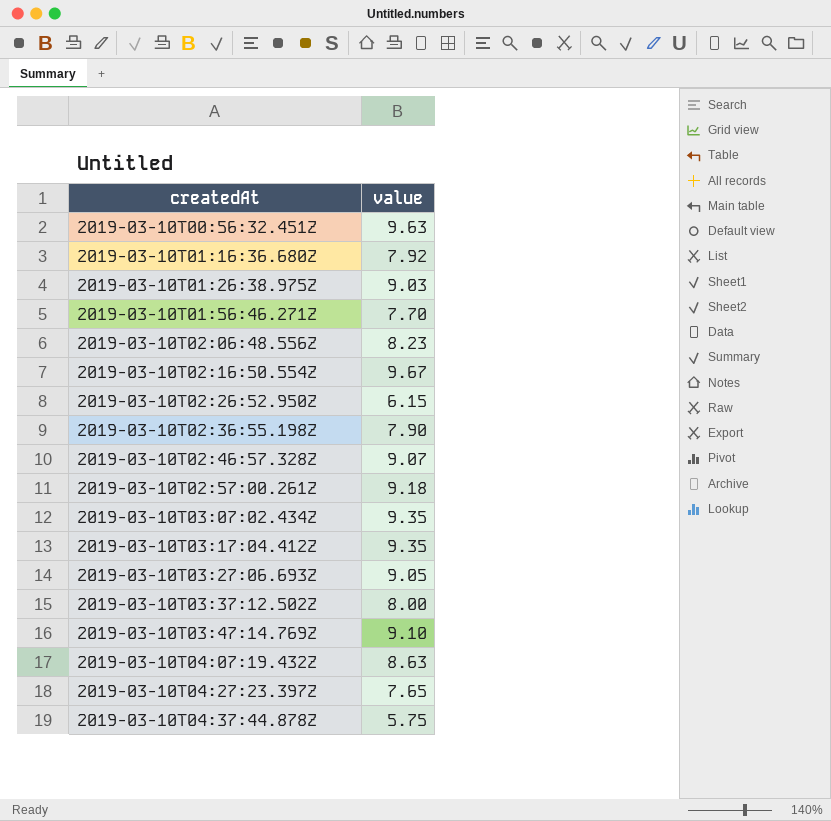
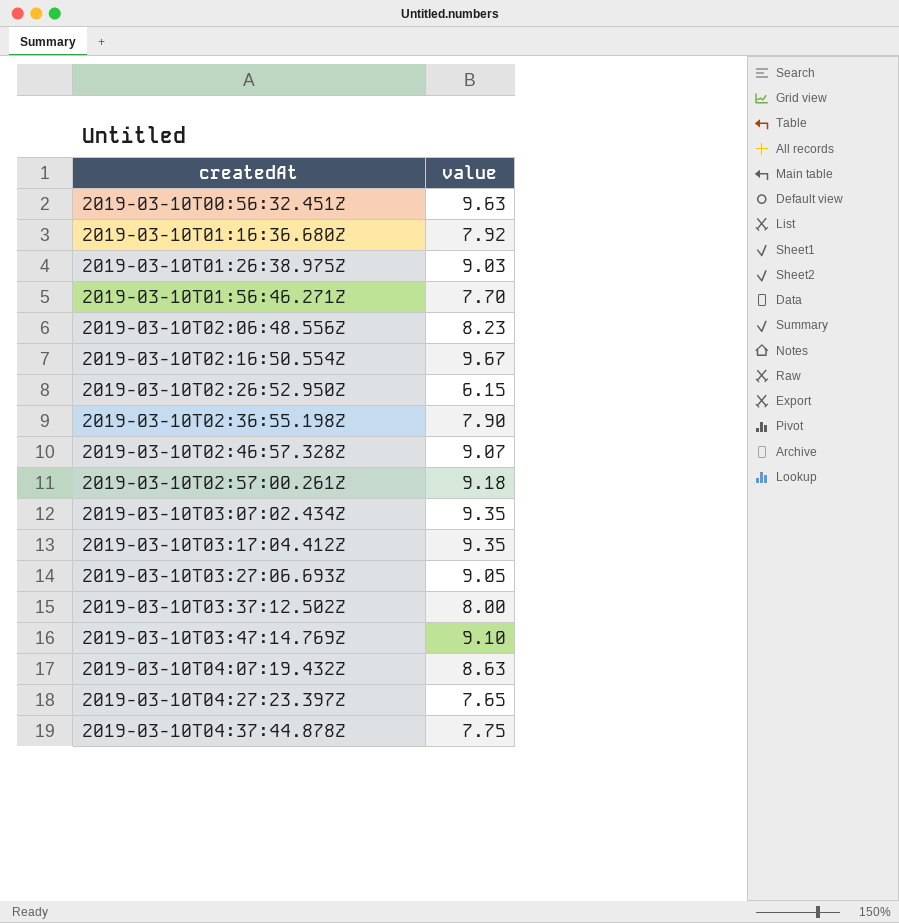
2019-03-10T04:37:44.878Z | value: 5.75 -> 7.75

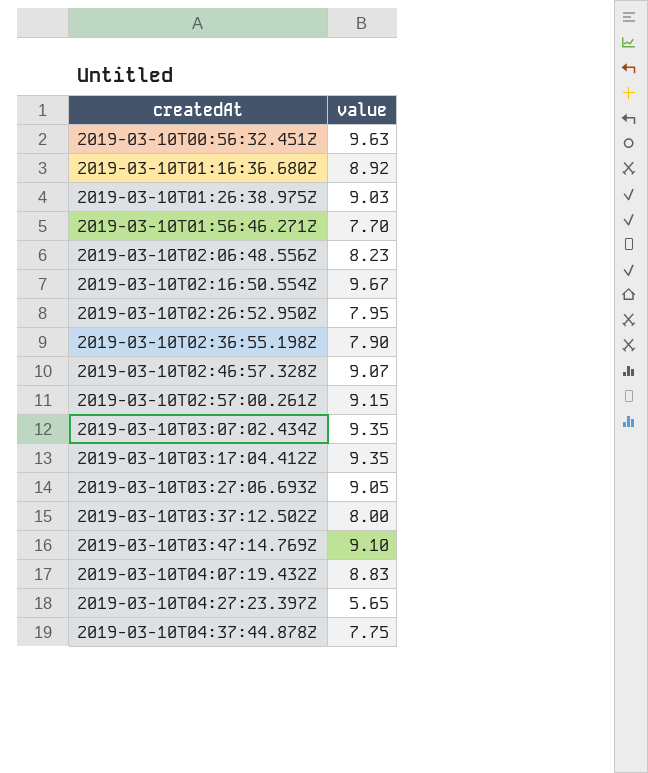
2019-03-10T01:16:36.680Z | value: 7.92 -> 8.92
2019-03-10T02:26:52.950Z | value: 6.15 -> 7.95
2019-03-10T02:57:00.261Z | value: 9.18 -> 9.15
2019-03-10T04:07:19.432Z | value: 8.63 -> 8.83
2019-03-10T04:27:23.397Z | value: 7.65 -> 5.65

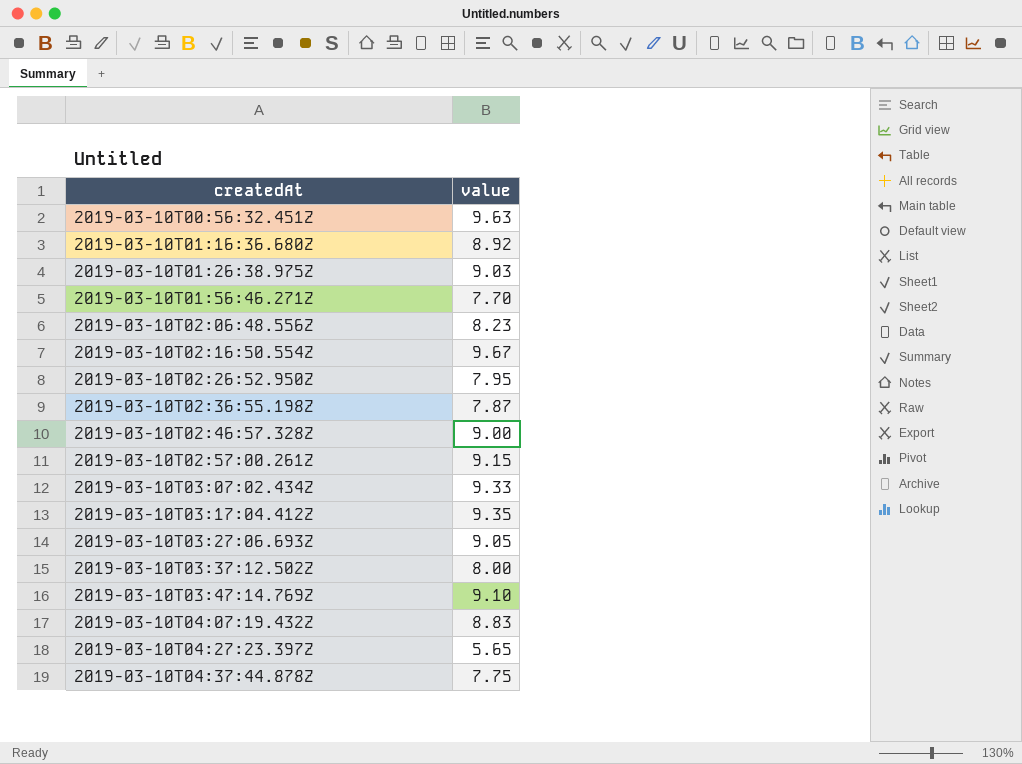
2019-03-10T02:36:55.198Z | value: 7.90 -> 7.87
2019-03-10T02:46:57.328Z | value: 9.07 -> 9.00
2019-03-10T03:07:02.434Z | value: 9.35 -> 9.33

